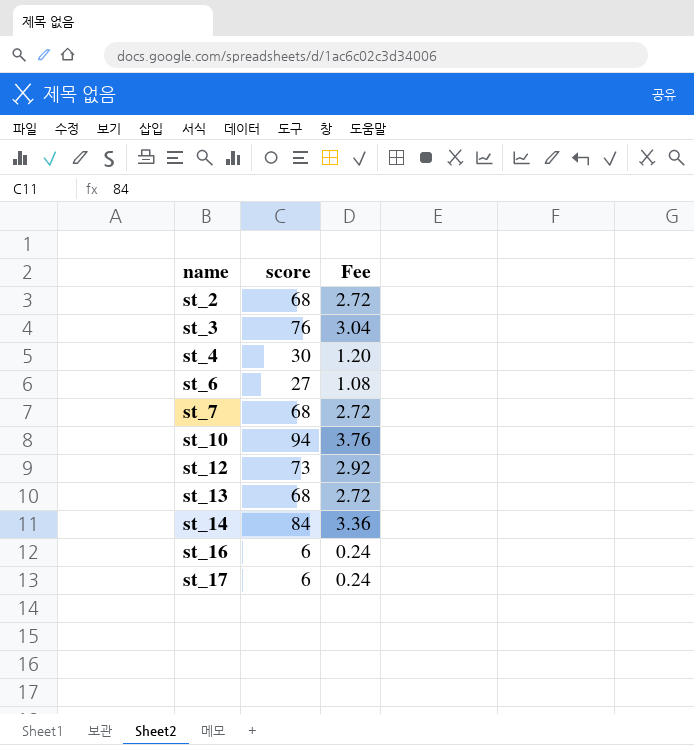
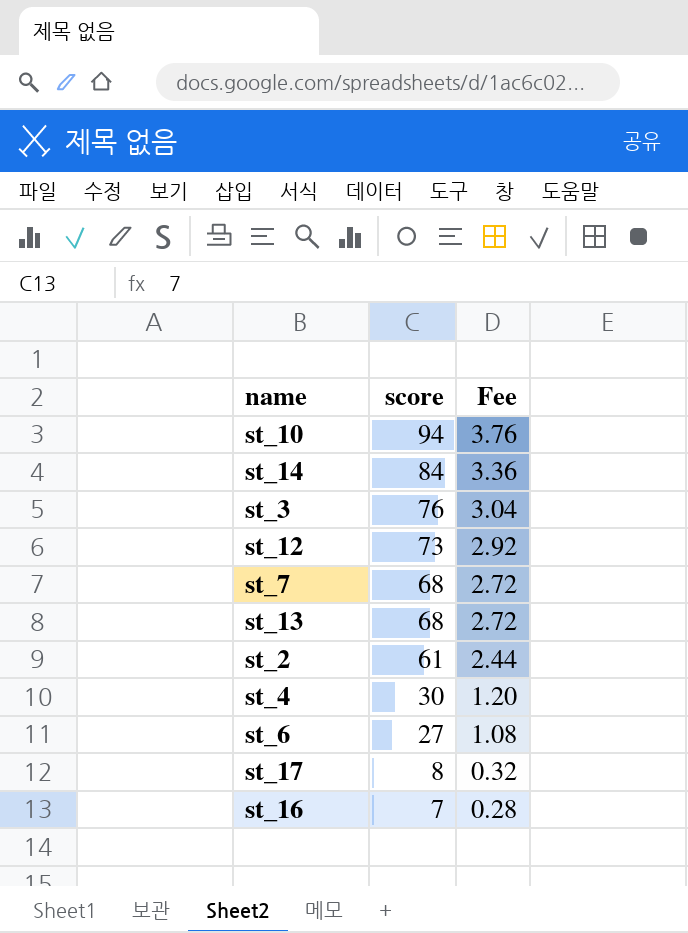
row order: name ascending -> score descending
st_2 | score: 68 -> 61
st_2 | Fee: 2.72 -> 2.44
st_17 | score: 6 -> 8
st_17 | Fee: 0.24 -> 0.32
st_16 | score: 6 -> 7
st_16 | Fee: 0.24 -> 0.28

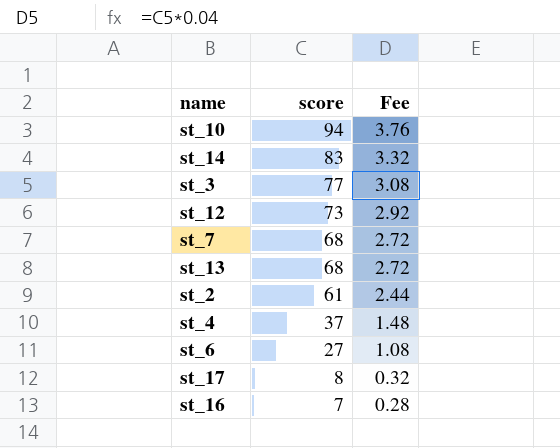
st_14 | score: 84 -> 83
st_14 | Fee: 3.36 -> 3.32
st_3 | score: 76 -> 77
st_3 | Fee: 3.04 -> 3.08
st_4 | score: 30 -> 37
st_4 | Fee: 1.20 -> 1.48

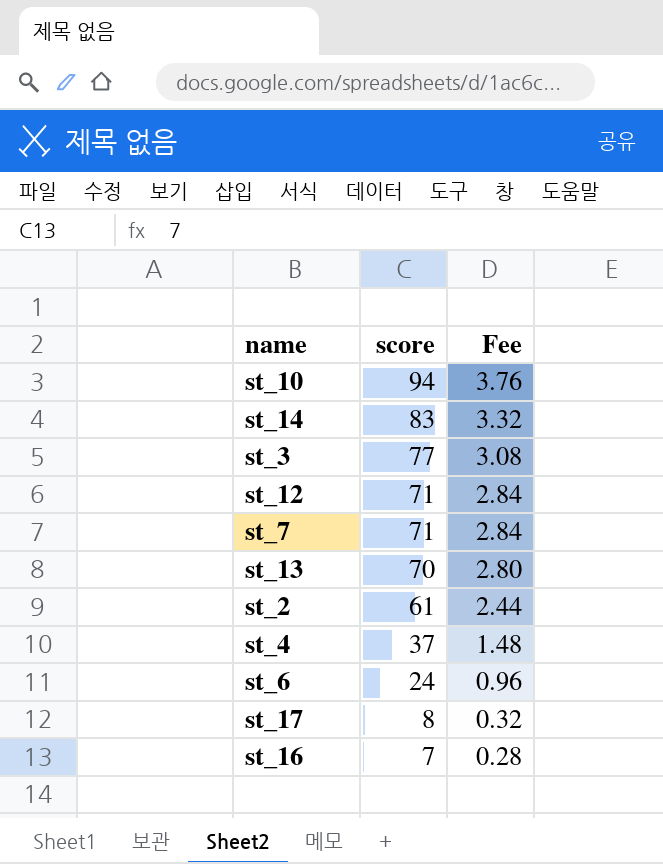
st_12 | score: 73 -> 71
st_12 | Fee: 2.92 -> 2.84
st_7 | score: 68 -> 71
st_7 | Fee: 2.72 -> 2.84
st_13 | score: 68 -> 70
st_13 | Fee: 2.72 -> 2.80
st_6 | score: 27 -> 24
st_6 | Fee: 1.08 -> 0.96

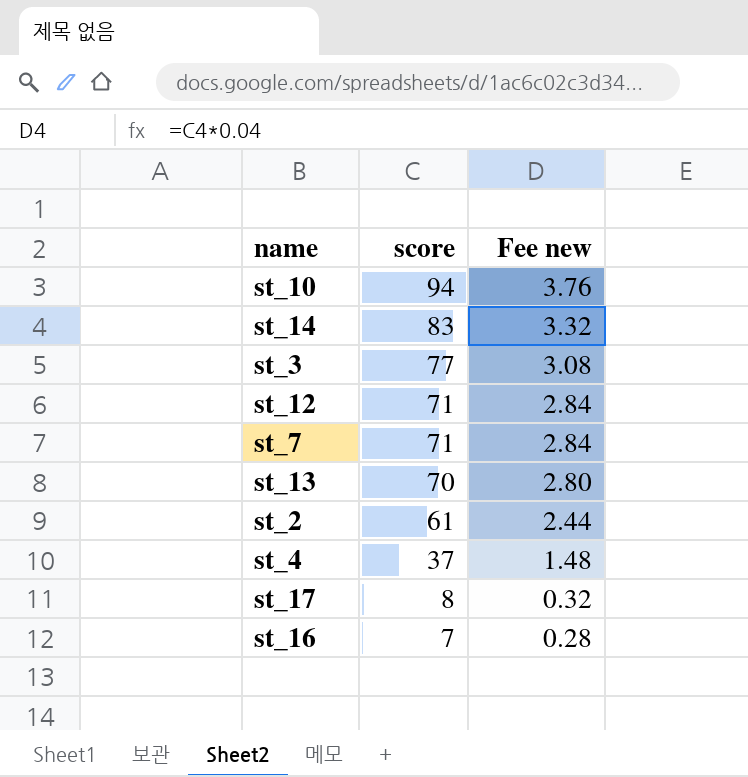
column name: Fee -> Fee new
row st_6: 24 | 0.96 -> none

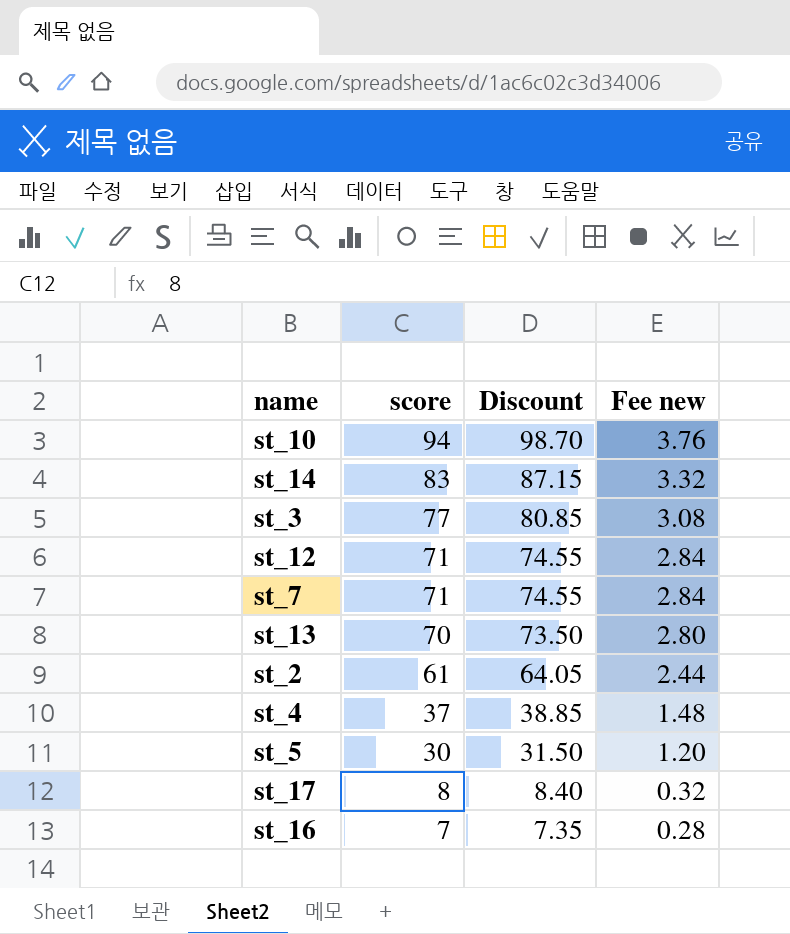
column Discount | formula: none -> [score] * 1.05
row st_5: none -> 30 | 31.50 | 1.20

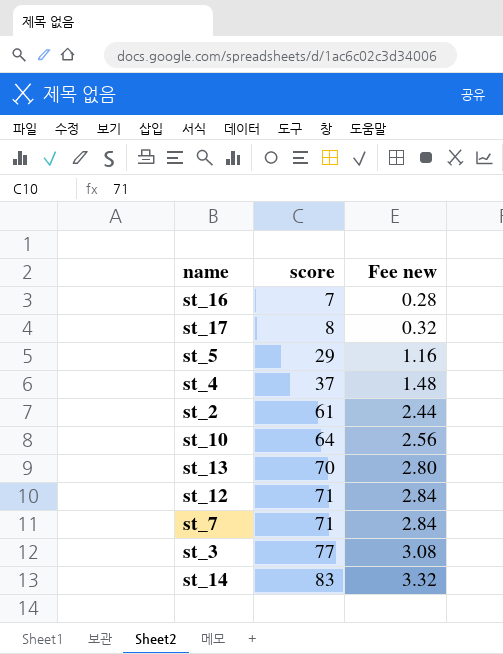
row order: score descending -> score ascending
column Discount | formula: [score] * 1.05 -> none
st_5 | score: 30 -> 29
st_5 | Fee new: 1.20 -> 1.16
st_10 | score: 94 -> 64
st_10 | Fee new: 3.76 -> 2.56

